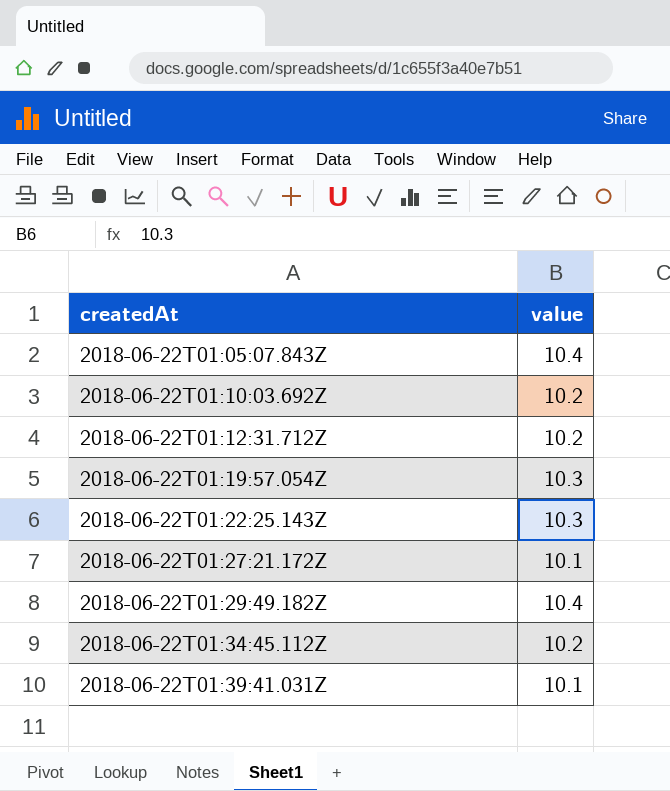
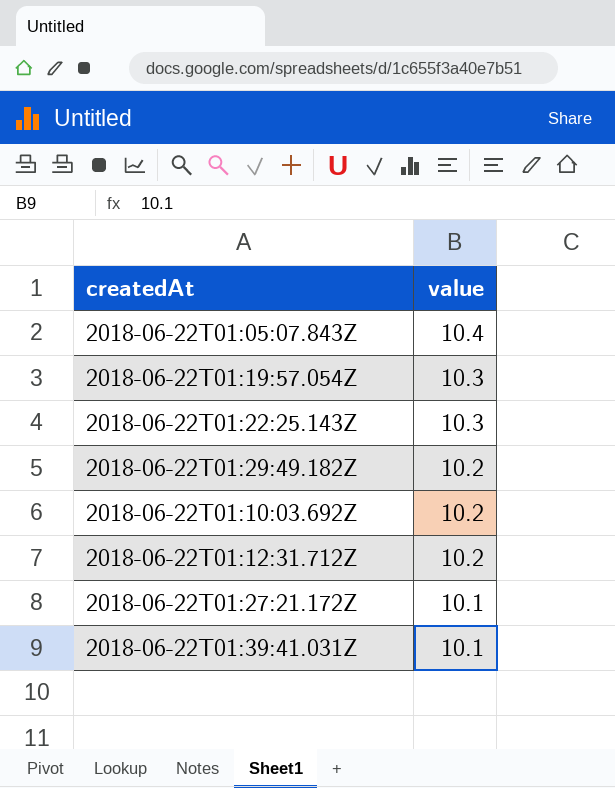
row order: createdAt ascending -> value descending
row 2018-06-22T01:34:45.112Z: 10.2 -> none
2018-06-22T01:29:49.182Z | value: 10.4 -> 10.2

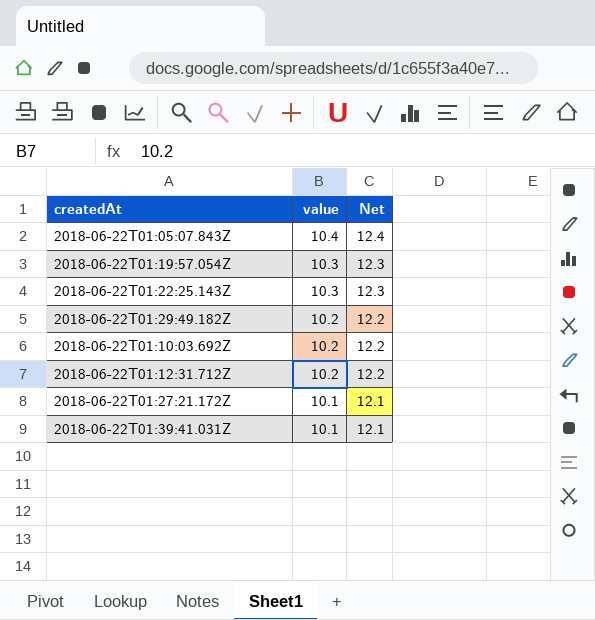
column Net | formula: none -> [value] + 2

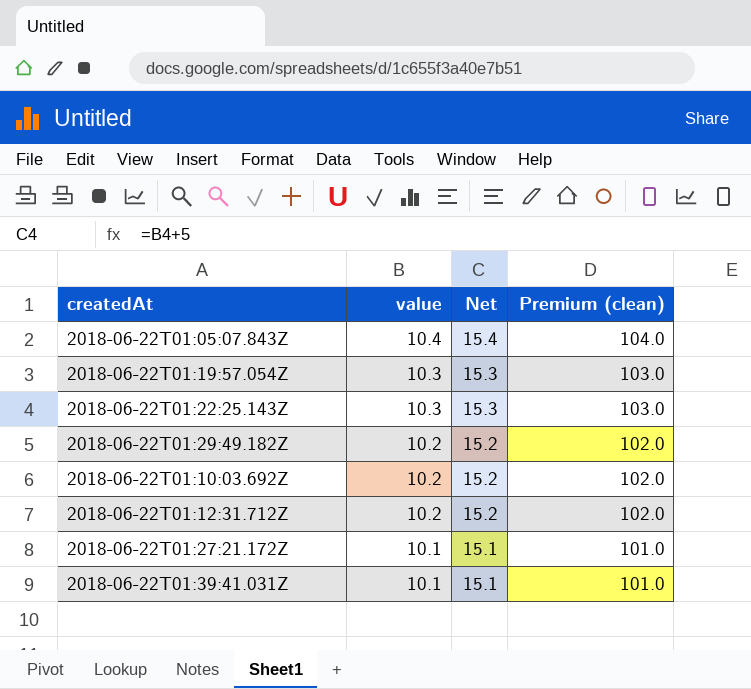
column Net | formula: [value] + 2 -> [value] + 5
column Premium (clean) | formula: none -> [value] * 10

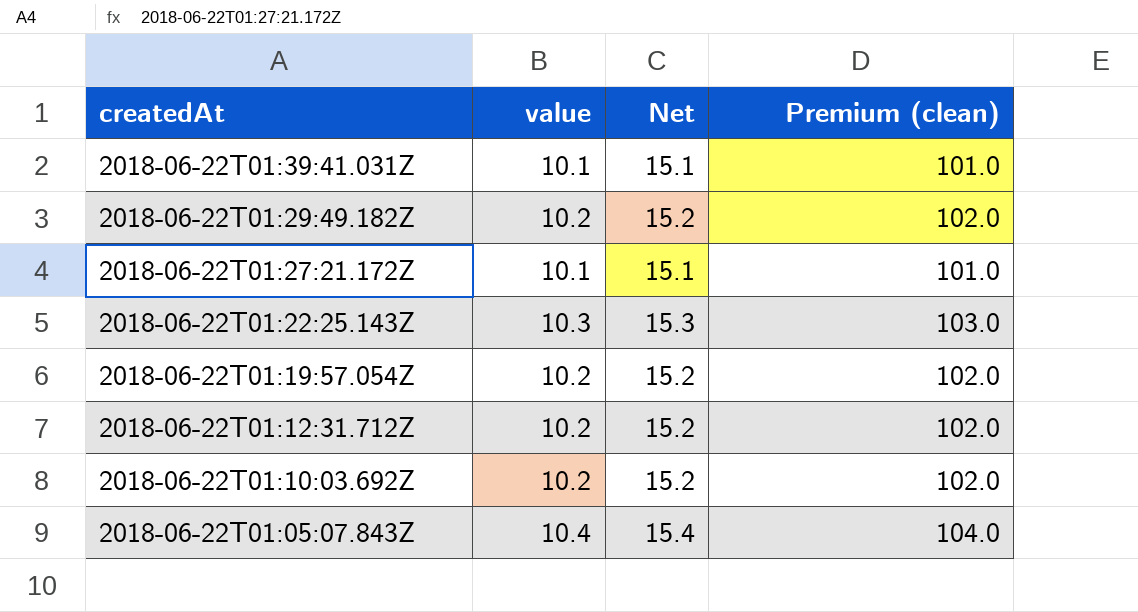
row order: value descending -> createdAt descending
2018-06-22T01:19:57.054Z | value: 10.3 -> 10.2
2018-06-22T01:19:57.054Z | Net: 15.3 -> 15.2
2018-06-22T01:19:57.054Z | Premium (clean): 103.0 -> 102.0

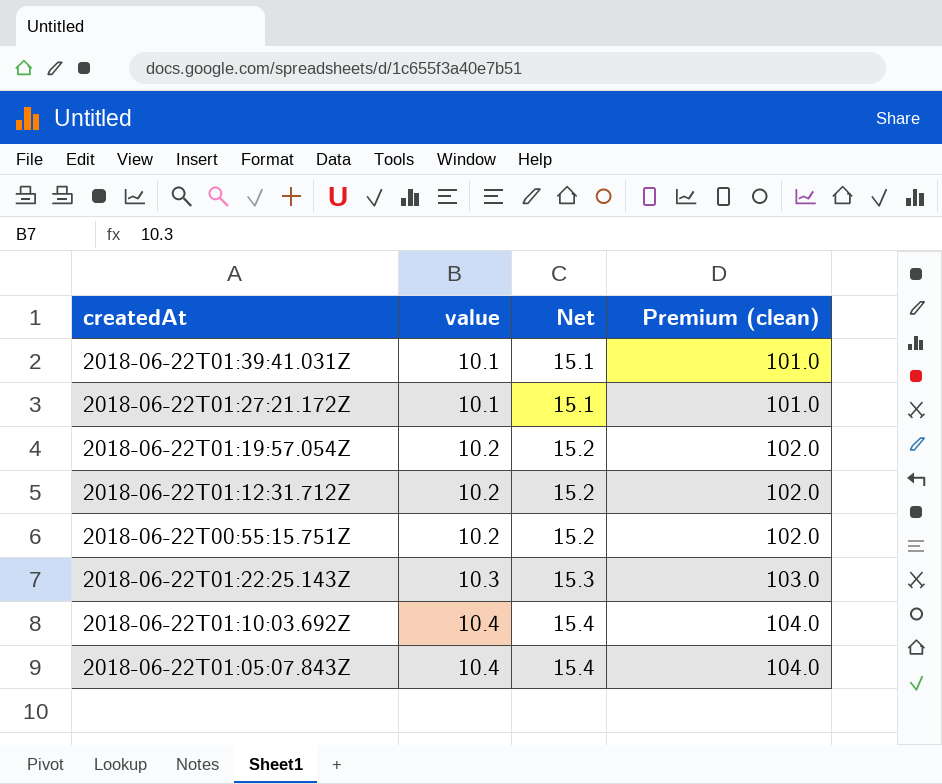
row order: createdAt descending -> value ascending
row 2018-06-22T01:29:49.182Z: 10.2 | 15.2 | 102.0 -> none
row 2018-06-22T00:55:15.751Z: none -> 10.2 | 15.2 | 102.0
2018-06-22T01:10:03.692Z | value: 10.2 -> 10.4
2018-06-22T01:10:03.692Z | Net: 15.2 -> 15.4
2018-06-22T01:10:03.692Z | Premium (clean): 102.0 -> 104.0

